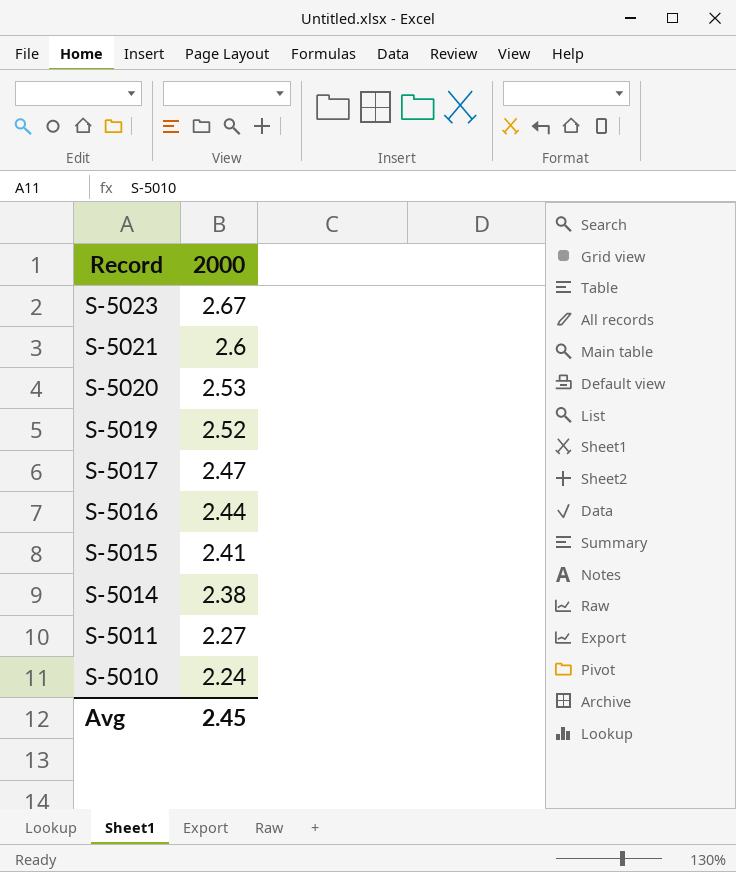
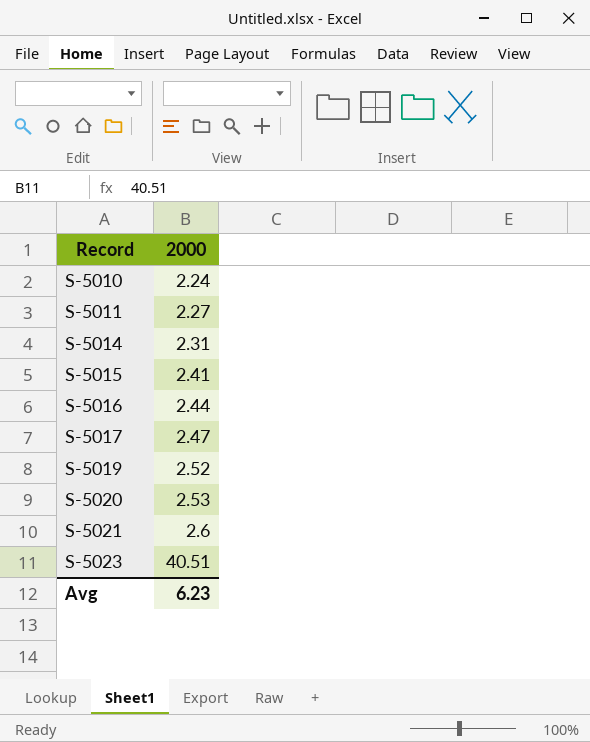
row order: Record descending -> Record ascending
S-5014 | 2000: 2.38 -> 2.31
S-5023 | 2000: 2.67 -> 40.51
Avg | 2000: 2.45 -> 6.23

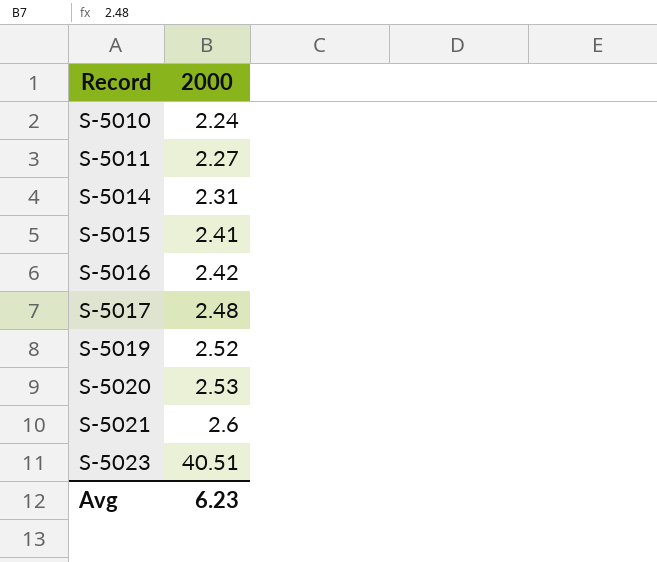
S-5016 | 2000: 2.44 -> 2.42
S-5017 | 2000: 2.47 -> 2.48

